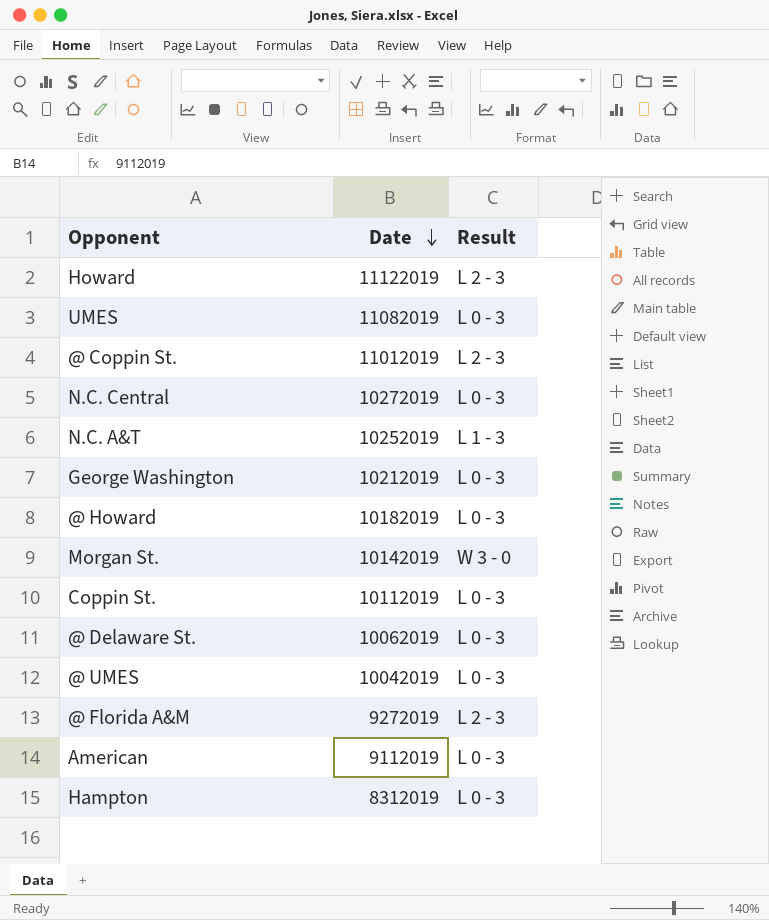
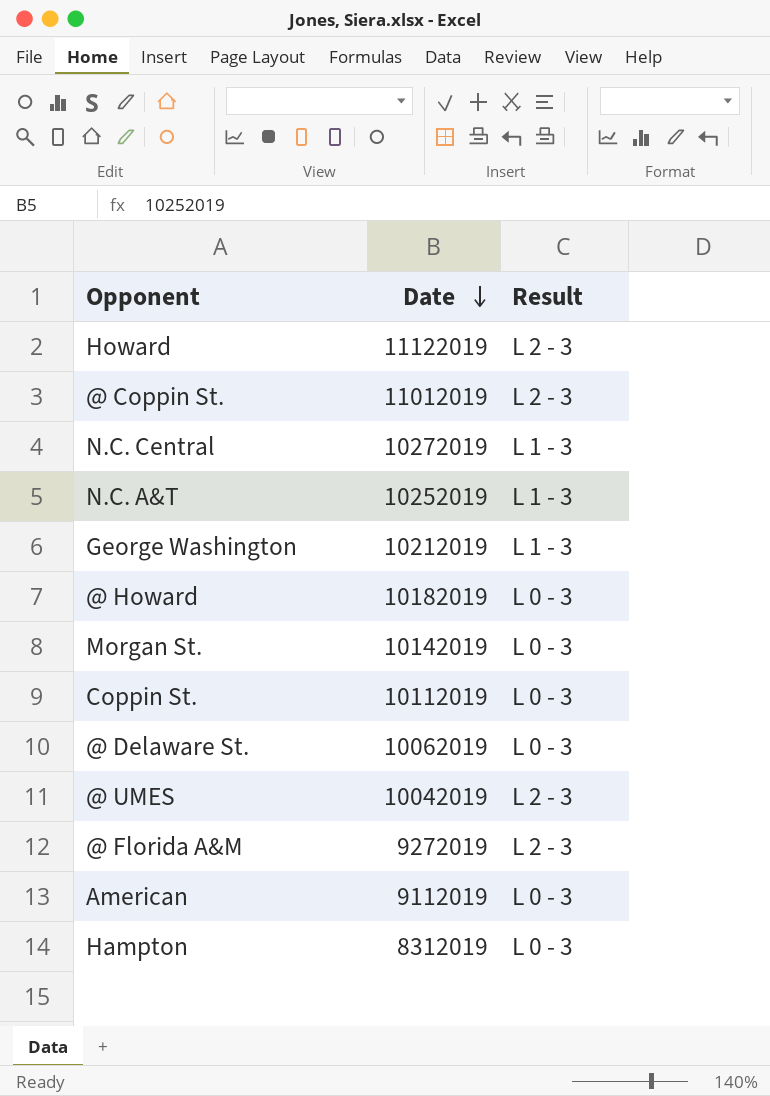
row UMES: 11082019 | L 0 - 3 -> none
N.C. Central | Result: L 0 - 3 -> L 1 - 3
George Washington | Result: L 0 - 3 -> L 1 - 3
Morgan St. | Result: W 3 - 0 -> L 0 - 3
@ UMES | Result: L 0 - 3 -> L 2 - 3

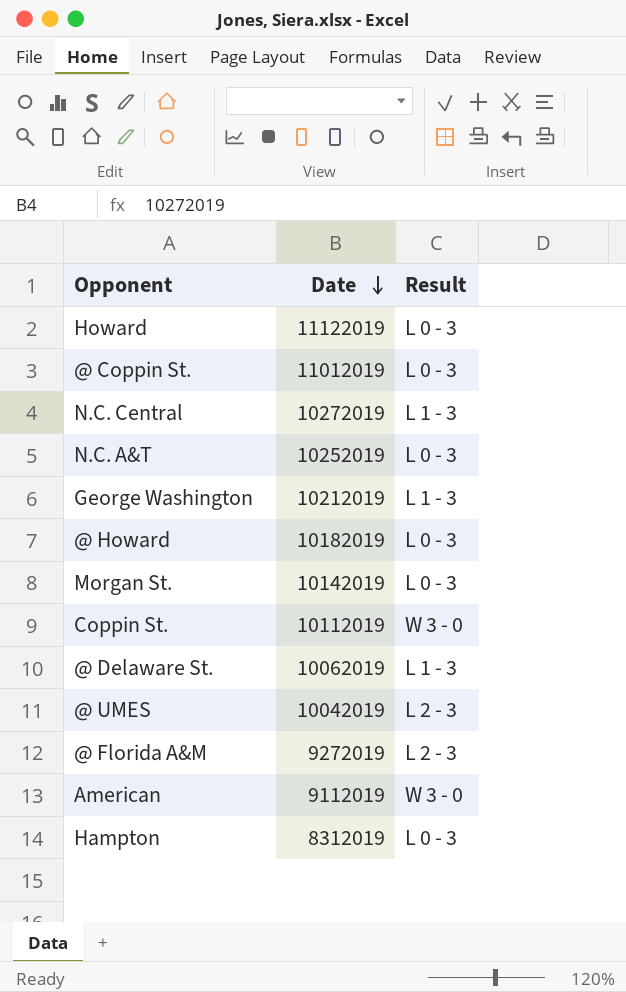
Howard | Result: L 2 - 3 -> L 0 - 3
@ Coppin St. | Result: L 2 - 3 -> L 0 - 3
N.C. A&T | Result: L 1 - 3 -> L 0 - 3
Coppin St. | Result: L 0 - 3 -> W 3 - 0
@ Delaware St. | Result: L 0 - 3 -> L 1 - 3
American | Result: L 0 - 3 -> W 3 - 0

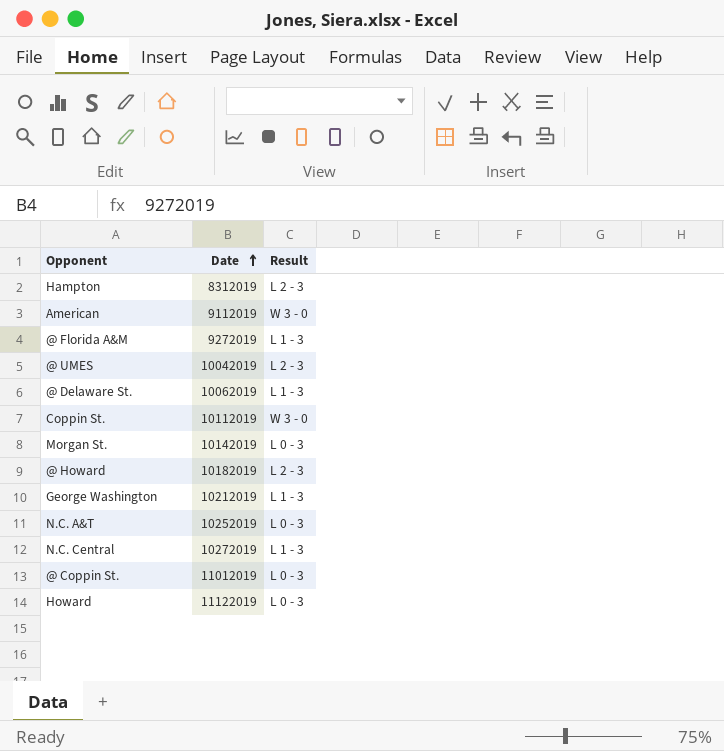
row order: Date descending -> Date ascending
Hampton | Result: L 0 - 3 -> L 2 - 3
@ Florida A&M | Result: L 2 - 3 -> L 1 - 3
@ Howard | Result: L 0 - 3 -> L 2 - 3

